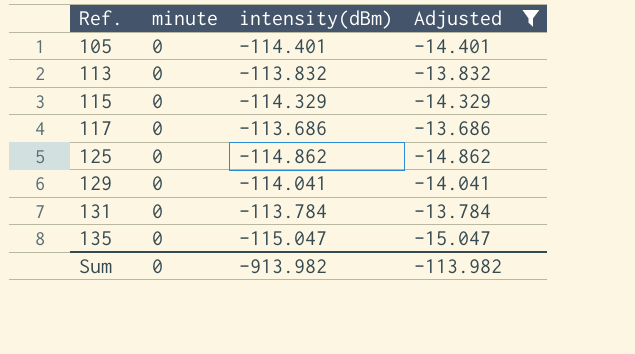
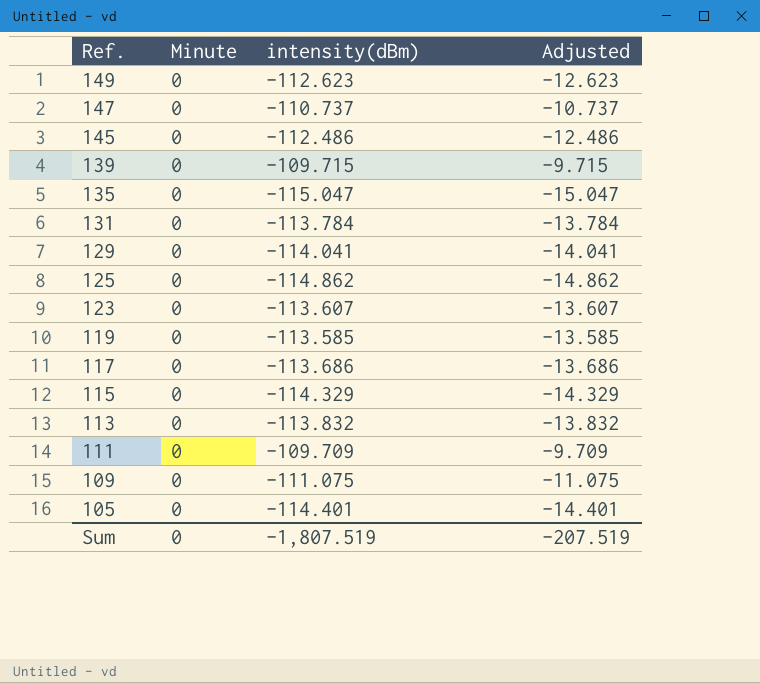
filter: Adjusted <= -13.686 -> none
row order: Ref. ascending -> Ref. descending
column name: minute -> Minute
Sum | intensity(dBm): -913.982 -> -1,807.519
Sum | Adjusted: -113.982 -> -207.519

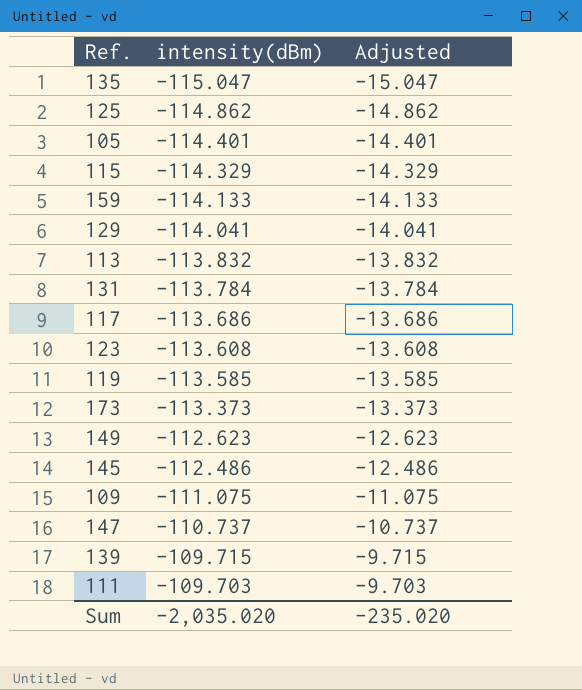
row order: Ref. descending -> intensity(dBm) ascending
column Minute | position: 2 -> none
row 159: none -> -114.133 | -14.133
123 | intensity(dBm): -113.607 -> -113.608
123 | Adjusted: -13.607 -> -13.608
row 173: none -> -113.373 | -13.373
111 | intensity(dBm): -109.709 -> -109.703
111 | Adjusted: -9.709 -> -9.703
Sum | intensity(dBm): -1,807.519 -> -2,035.020
Sum | Adjusted: -207.519 -> -235.020

